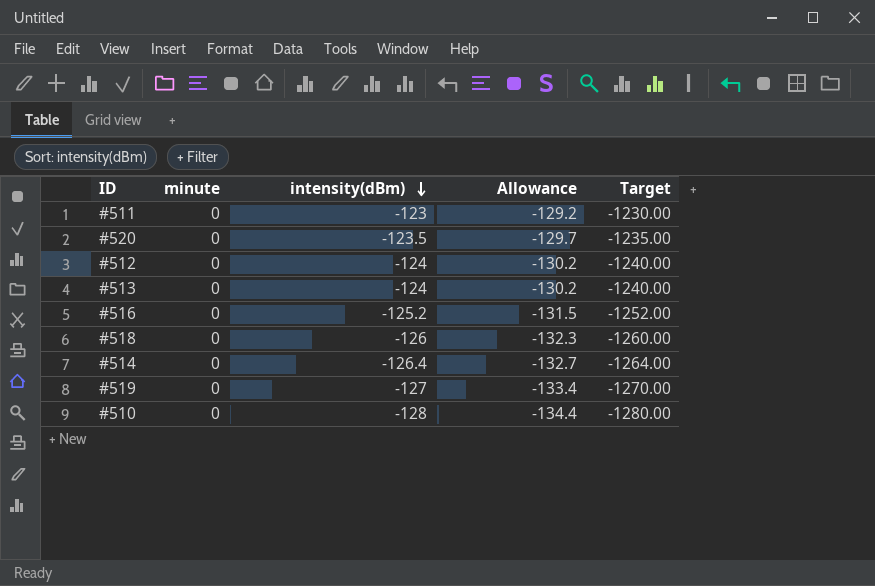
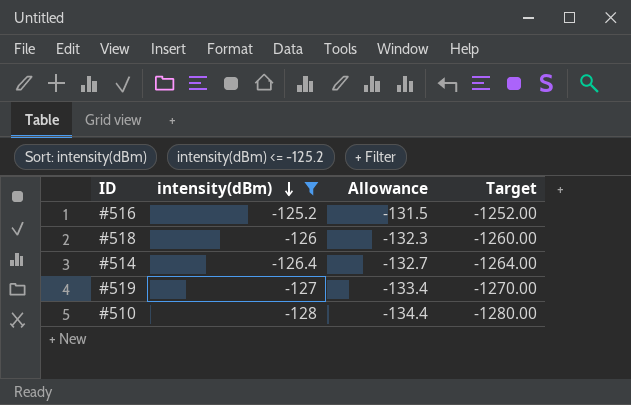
filter: none -> intensity(dBm) <= -125.2
column minute | position: 2 -> none

